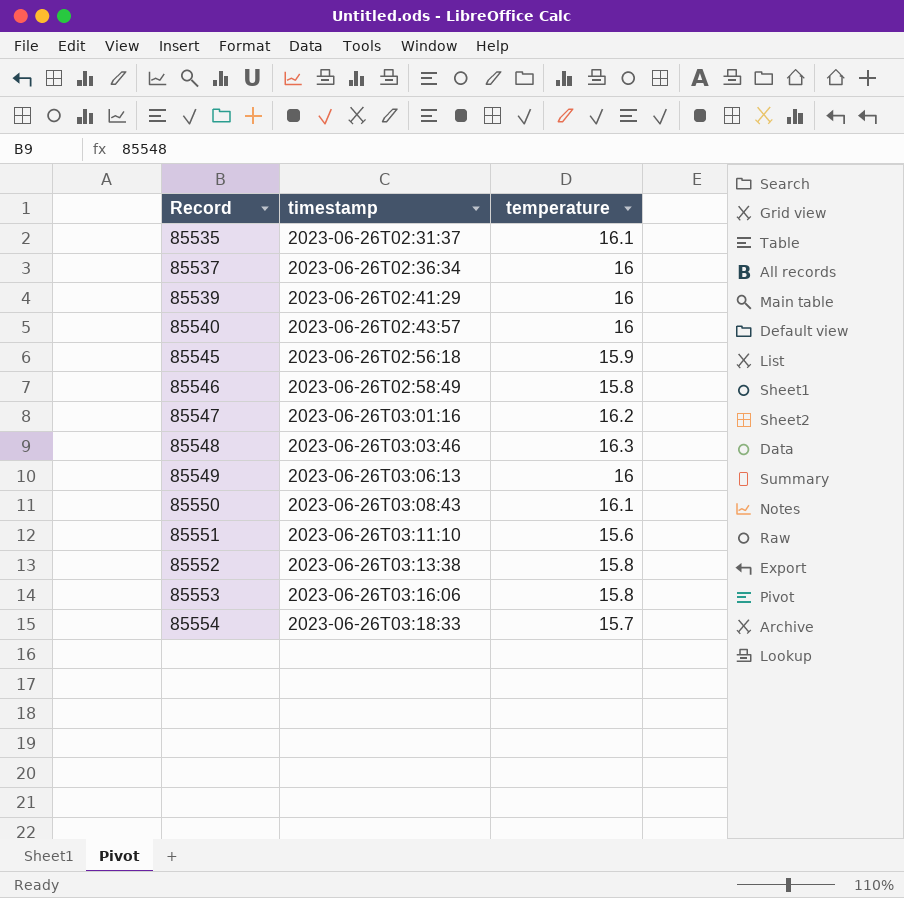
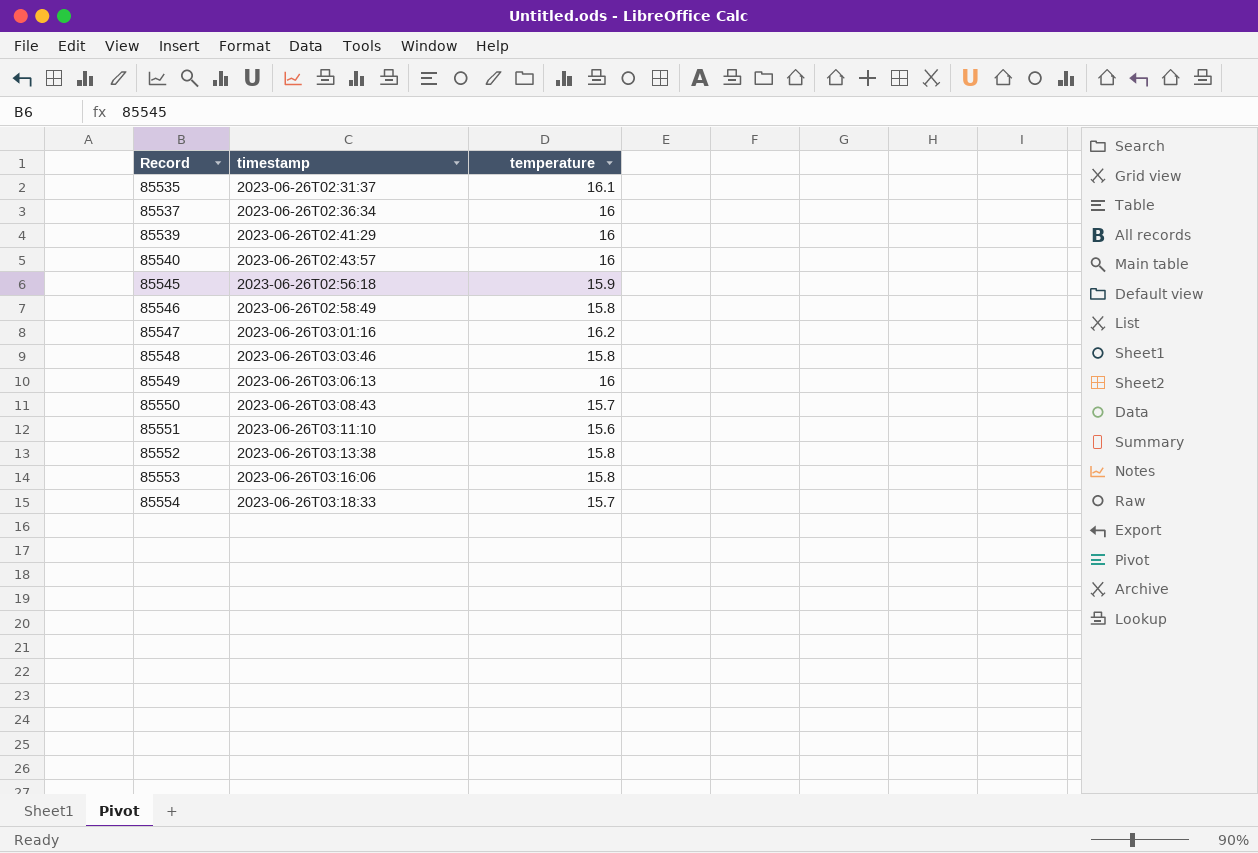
85548 | temperature: 16.3 -> 15.8
85550 | temperature: 16.1 -> 15.7

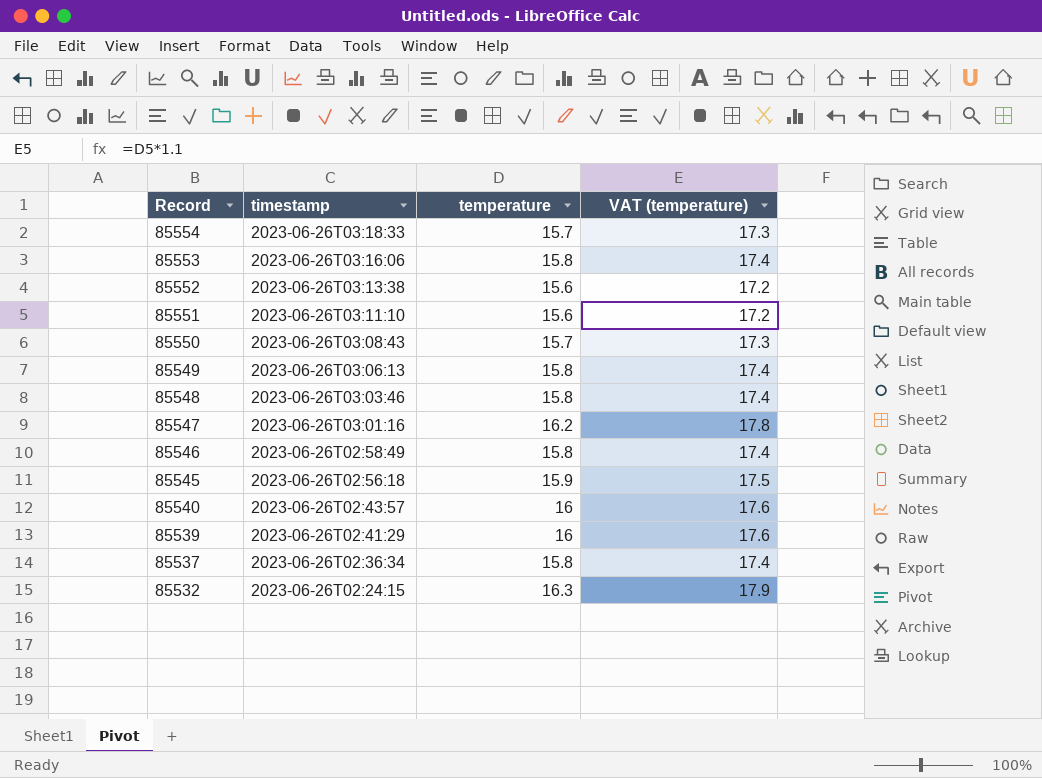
row order: Record ascending -> Record descending
column VAT (temperature) | formula: none -> [temperature] * 1.1
row 85535: 2023-06-26T02:31:37 | 16.1 -> none
85552 | temperature: 15.8 -> 15.6
85549 | temperature: 16 -> 15.8
85537 | temperature: 16 -> 15.8
row 85532: none -> 2023-06-26T02:24:15 | 16.3 | 17.9

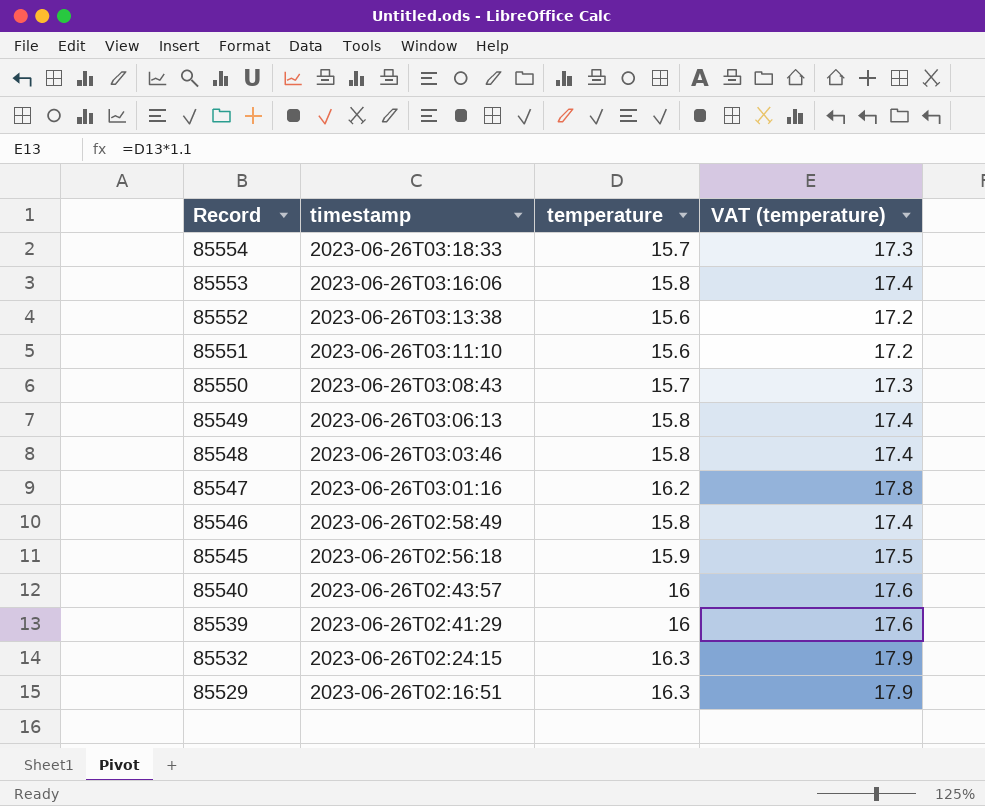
row 85537: 2023-06-26T02:36:34 | 15.8 | 17.4 -> none
row 85529: none -> 2023-06-26T02:16:51 | 16.3 | 17.9

